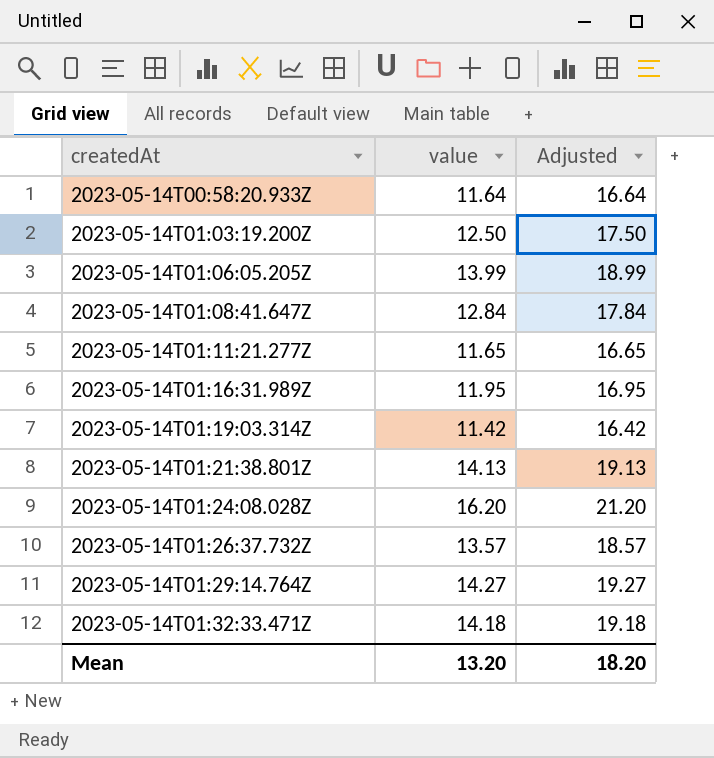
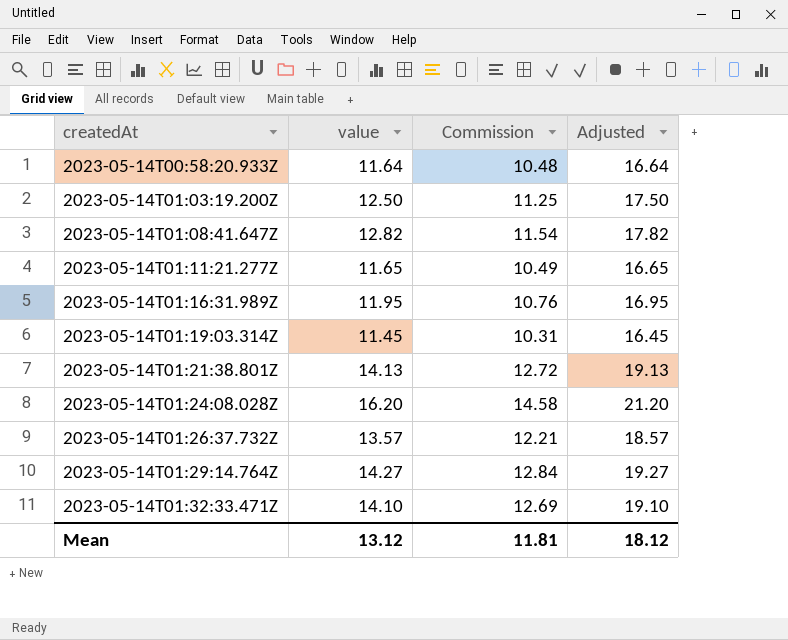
column Commission | formula: none -> [value] * 0.9
row 2023-05-14T01:06:05.205Z: 13.99 | 18.99 -> none
2023-05-14T01:08:41.647Z | value: 12.84 -> 12.82
2023-05-14T01:08:41.647Z | Adjusted: 17.84 -> 17.82
2023-05-14T01:19:03.314Z | value: 11.42 -> 11.45
2023-05-14T01:19:03.314Z | Adjusted: 16.42 -> 16.45
2023-05-14T01:32:33.471Z | value: 14.18 -> 14.10
2023-05-14T01:32:33.471Z | Adjusted: 19.18 -> 19.10
Mean | value: 13.20 -> 13.12
Mean | Adjusted: 18.20 -> 18.12

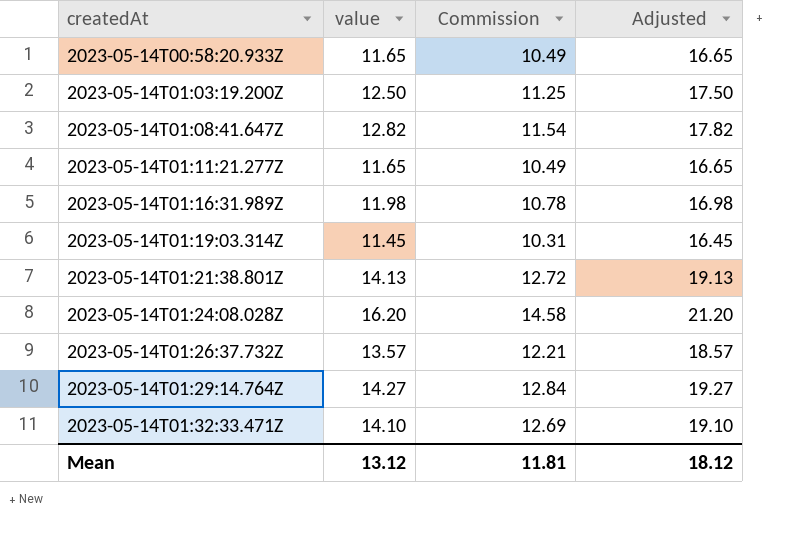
2023-05-14T00:58:20.933Z | value: 11.64 -> 11.65
2023-05-14T00:58:20.933Z | Commission: 10.48 -> 10.49
2023-05-14T00:58:20.933Z | Adjusted: 16.64 -> 16.65
2023-05-14T01:16:31.989Z | value: 11.95 -> 11.98
2023-05-14T01:16:31.989Z | Commission: 10.76 -> 10.78
2023-05-14T01:16:31.989Z | Adjusted: 16.95 -> 16.98

